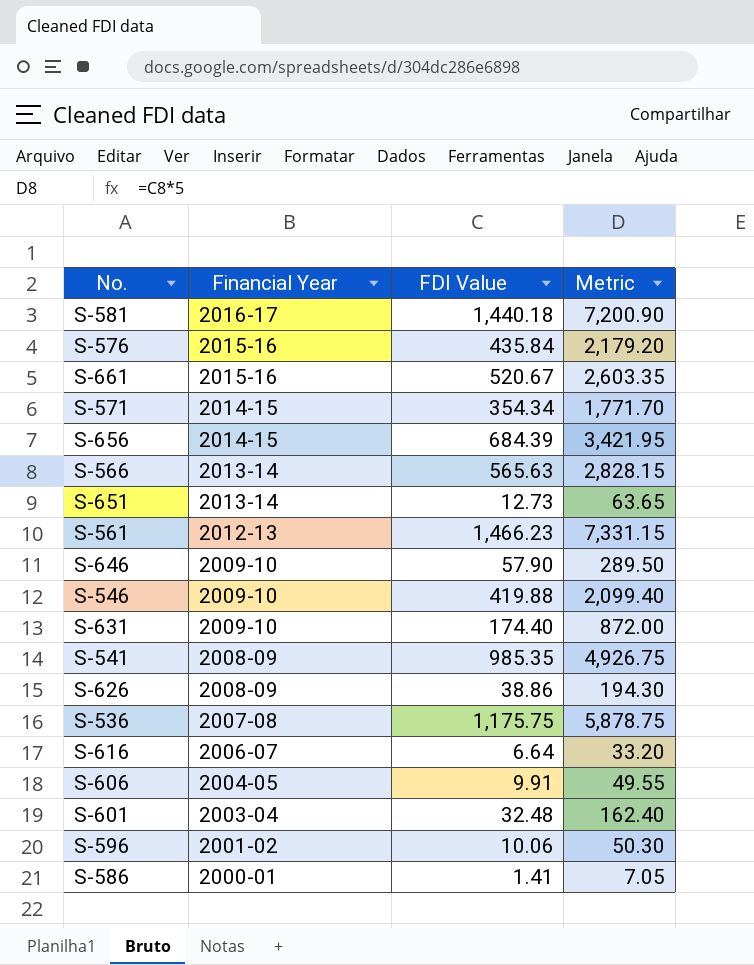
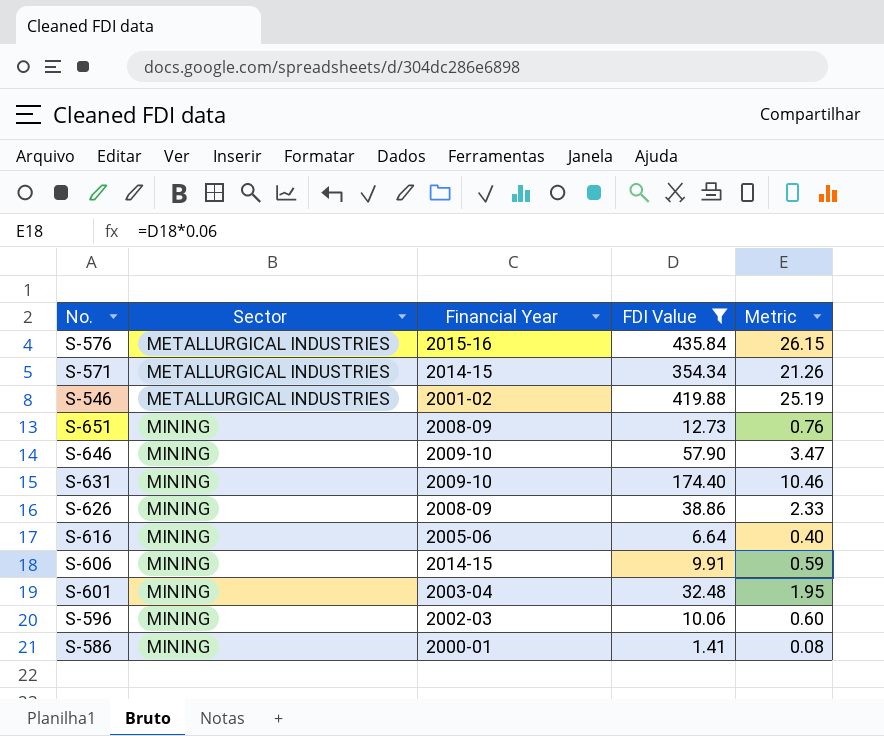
filter: none -> FDI Value <= 435.84
row order: Financial Year descending -> Sector ascending
column Sector | position: none -> 2
column Metric | formula: [FDI Value] * 5 -> [FDI Value] * 0.06
S-546 | Financial Year: 2009-10 -> 2001-02
S-651 | Financial Year: 2013-14 -> 2008-09
S-616 | Financial Year: 2006-07 -> 2005-06
S-606 | Financial Year: 2004-05 -> 2014-15
S-596 | Financial Year: 2001-02 -> 2002-03

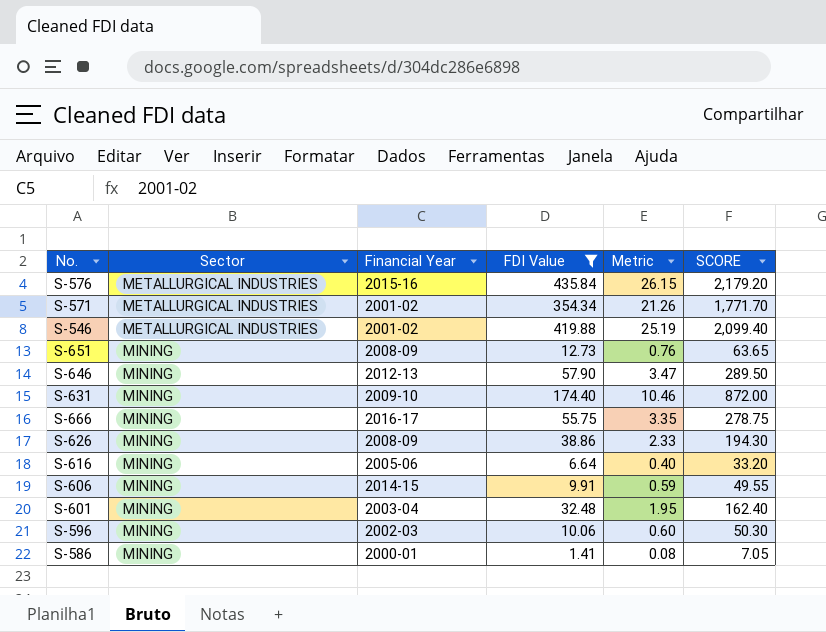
column SCORE | formula: none -> [FDI Value] * 5
S-571 | Financial Year: 2014-15 -> 2001-02
S-646 | Financial Year: 2009-10 -> 2012-13
row S-666: none -> MINING | 2016-17 | 55.75 | 3.35 | 278.75

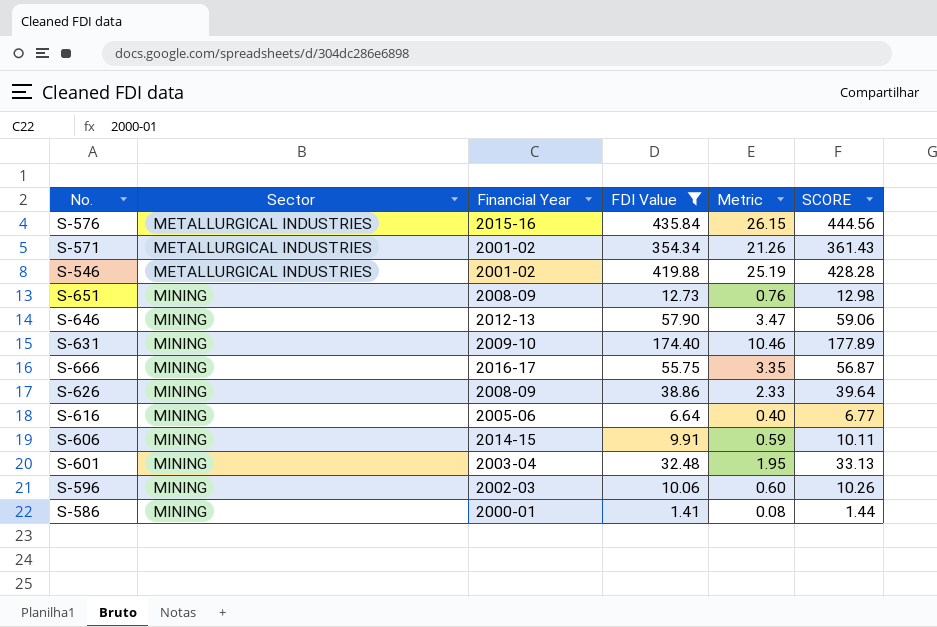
column SCORE | formula: [FDI Value] * 5 -> [FDI Value] * 1.02

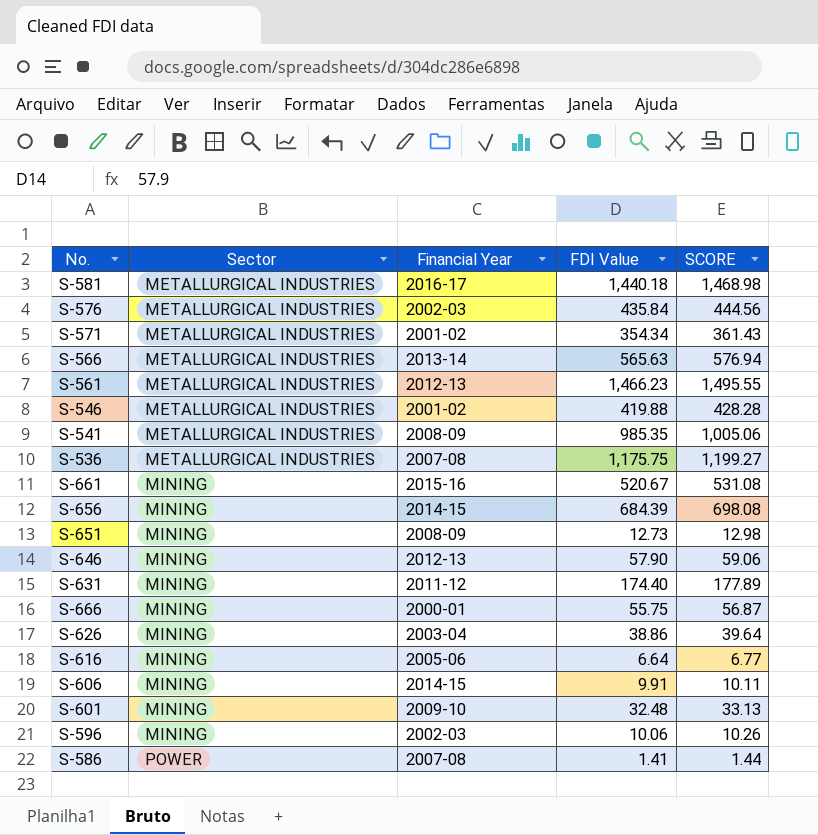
filter: FDI Value <= 435.84 -> none
column Metric | formula: [FDI Value] * 0.06 -> none
S-576 | Financial Year: 2015-16 -> 2002-03
S-631 | Financial Year: 2009-10 -> 2011-12
S-666 | Financial Year: 2016-17 -> 2000-01
S-626 | Financial Year: 2008-09 -> 2003-04
S-601 | Financial Year: 2003-04 -> 2009-10
S-586 | Sector: MINING -> POWER
S-586 | Financial Year: 2000-01 -> 2007-08

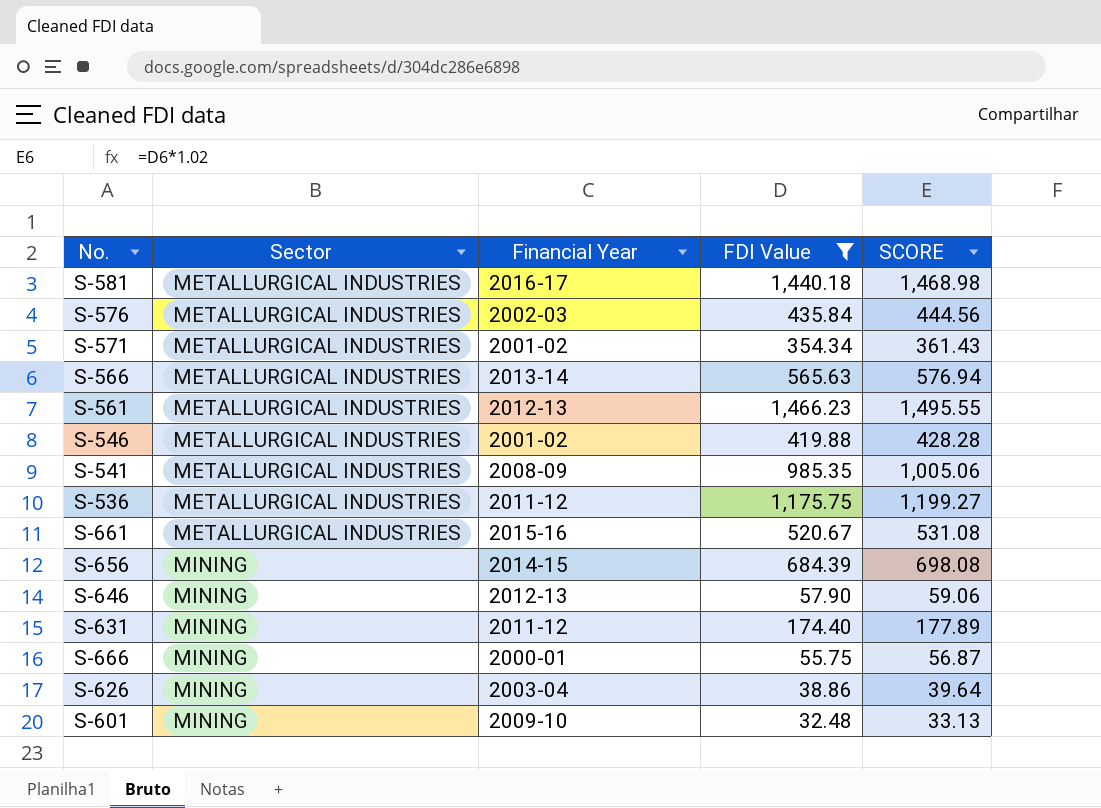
filter: none -> FDI Value >= 32.48
S-536 | Financial Year: 2007-08 -> 2011-12
S-661 | Sector: MINING -> METALLURGICAL INDUSTRIES

